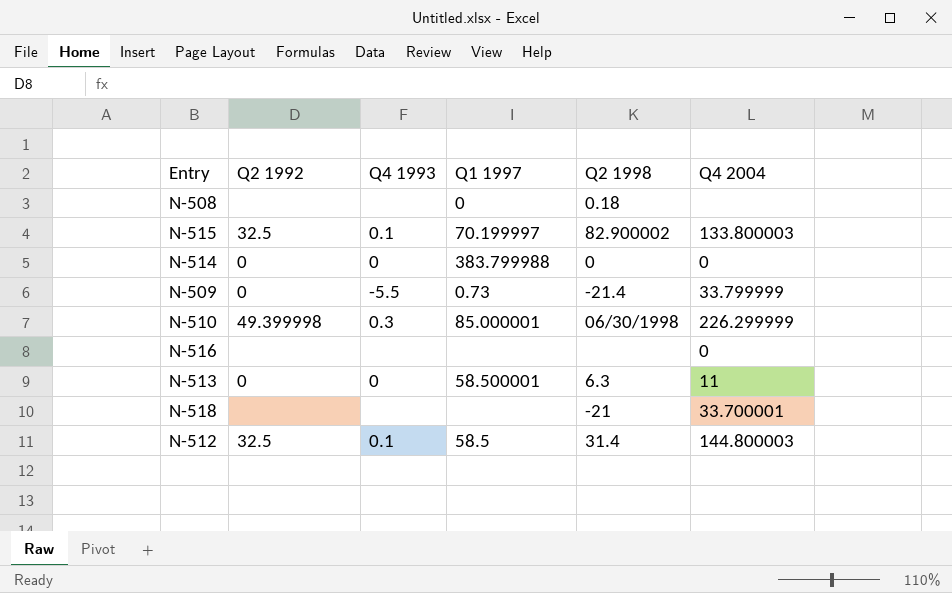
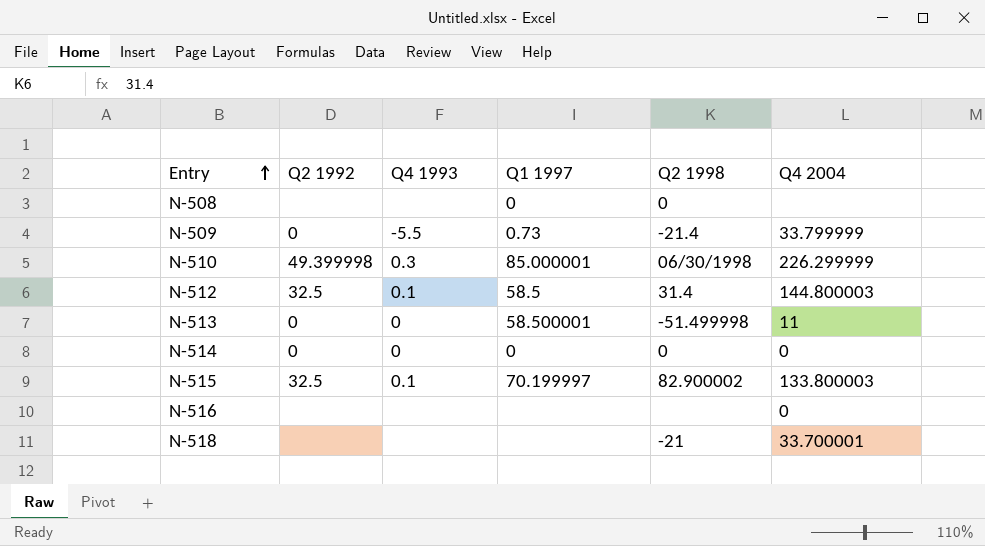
row order: none -> Entry ascending
N-508 | Q2 1998: 0.18 -> 0
N-513 | Q2 1998: 6.3 -> -51.499998
N-514 | Q1 1997: 383.799988 -> 0

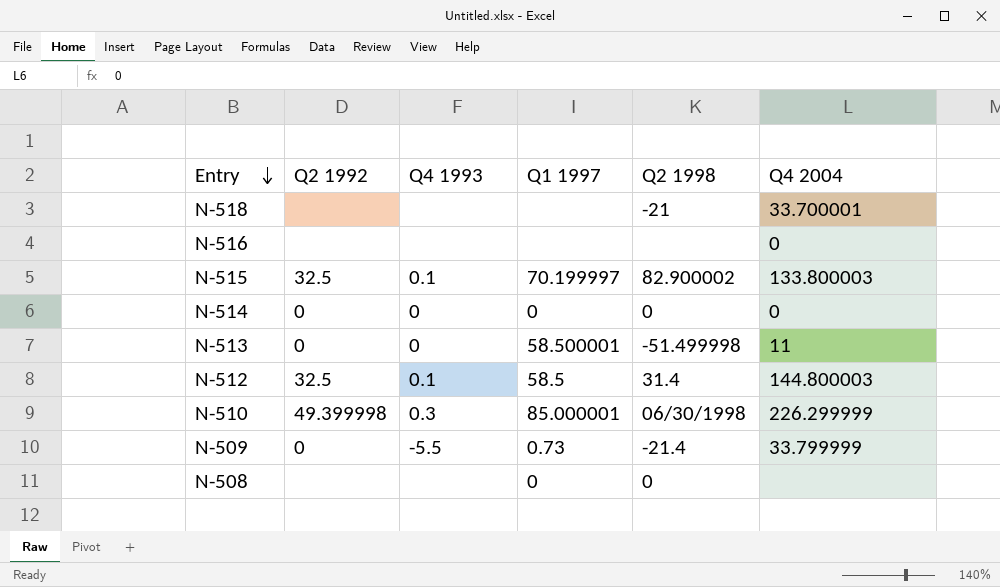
row order: Entry ascending -> Entry descending

